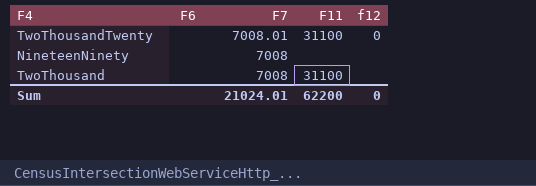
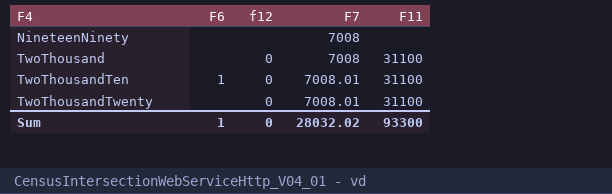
row order: F7 descending -> F4 ascending
column f12 | position: 5 -> 3
TwoThousand | f12: none -> 0
row TwoThousandTen: none -> 1 | 0 | 7008.01 | 31100
Sum | F6: none -> 1
Sum | F7: 21024.01 -> 28032.02
Sum | F11: 62200 -> 93300

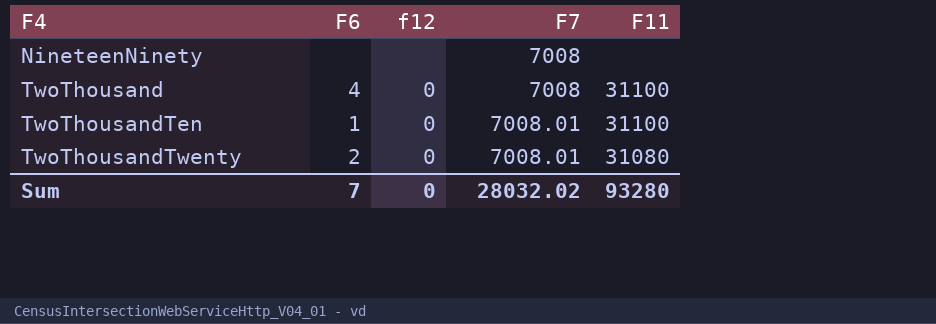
TwoThousand | F6: none -> 4
TwoThousandTwenty | F6: none -> 2
TwoThousandTwenty | F11: 31100 -> 31080
Sum | F6: 1 -> 7
Sum | F11: 93300 -> 93280

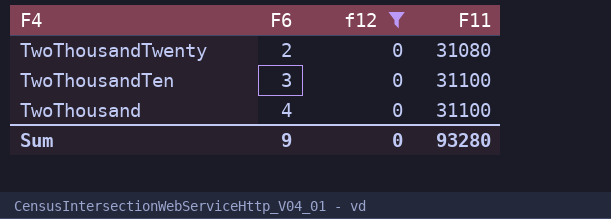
filter: none -> f12 = 0
row order: F4 ascending -> F4 descending
column F7 | position: 4 -> none
TwoThousandTen | F6: 1 -> 3
Sum | F6: 7 -> 9

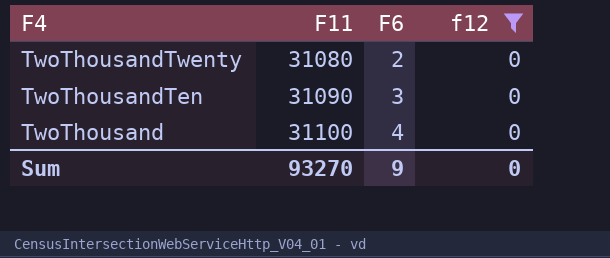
column F11 | position: 4 -> 2
TwoThousandTen | F11: 31100 -> 31090
Sum | F11: 93280 -> 93270

